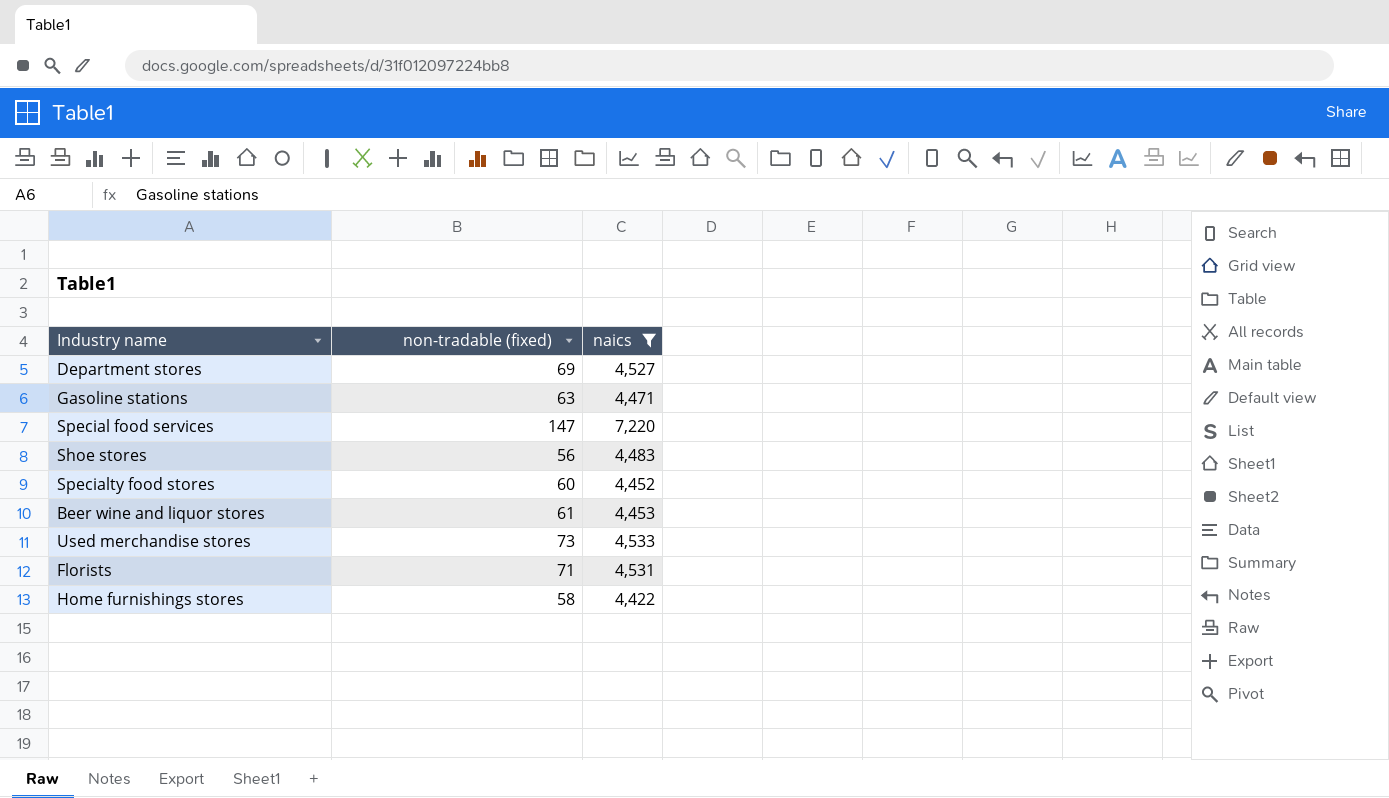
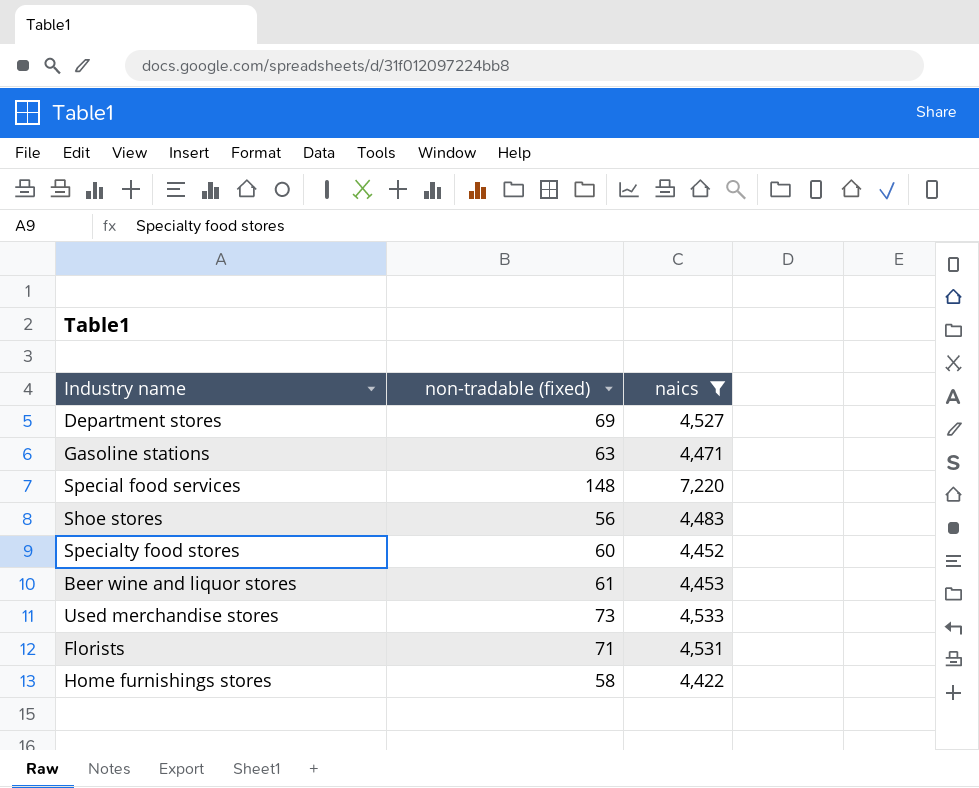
Special food services | non-tradable (fixed): 147 -> 148

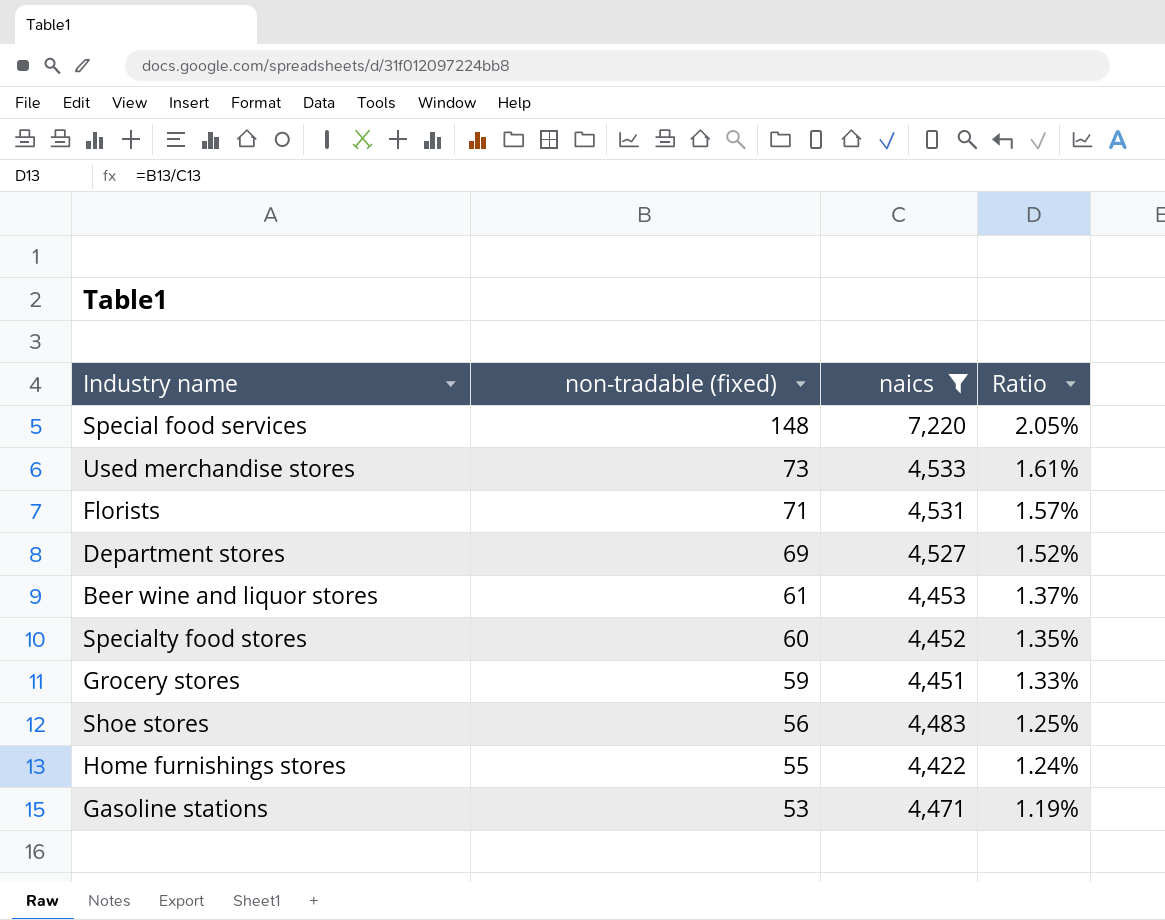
row order: none -> non-tradable (fixed) descending
column Ratio | formula: none -> [non-tradable (fixed)] / [naics]
row Grocery stores: none -> 59 | 4,451 | 1.33%
Home furnishings stores | non-tradable (fixed): 58 -> 55
Gasoline stations | non-tradable (fixed): 63 -> 53

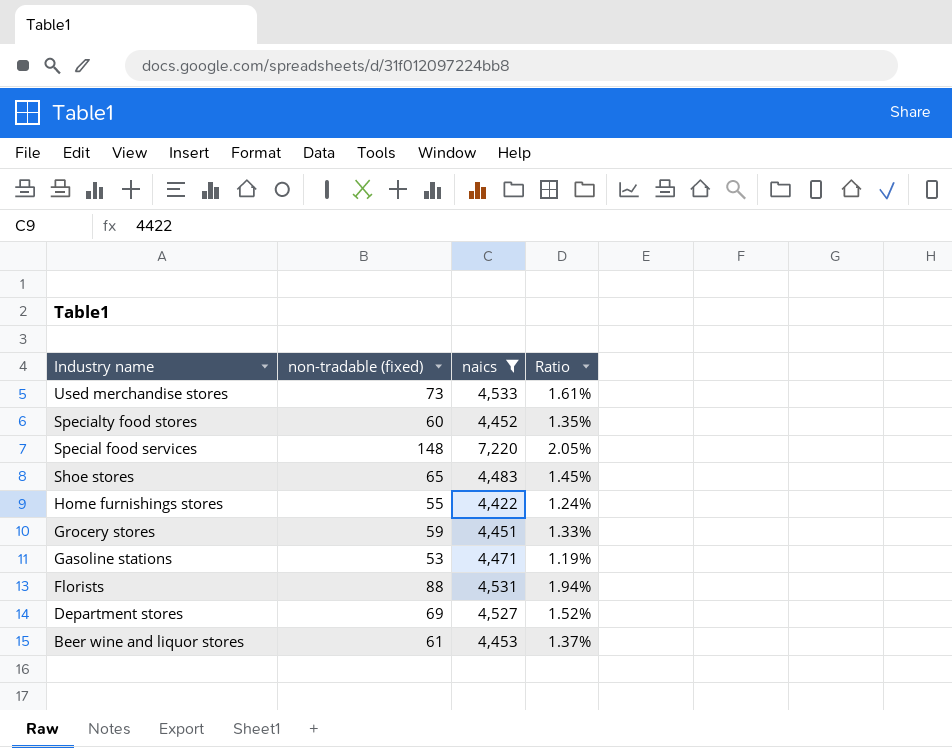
row order: non-tradable (fixed) descending -> Industry name descending
Shoe stores | non-tradable (fixed): 56 -> 65
Shoe stores | Ratio: 1.25% -> 1.45%
Florists | non-tradable (fixed): 71 -> 88
Florists | Ratio: 1.57% -> 1.94%

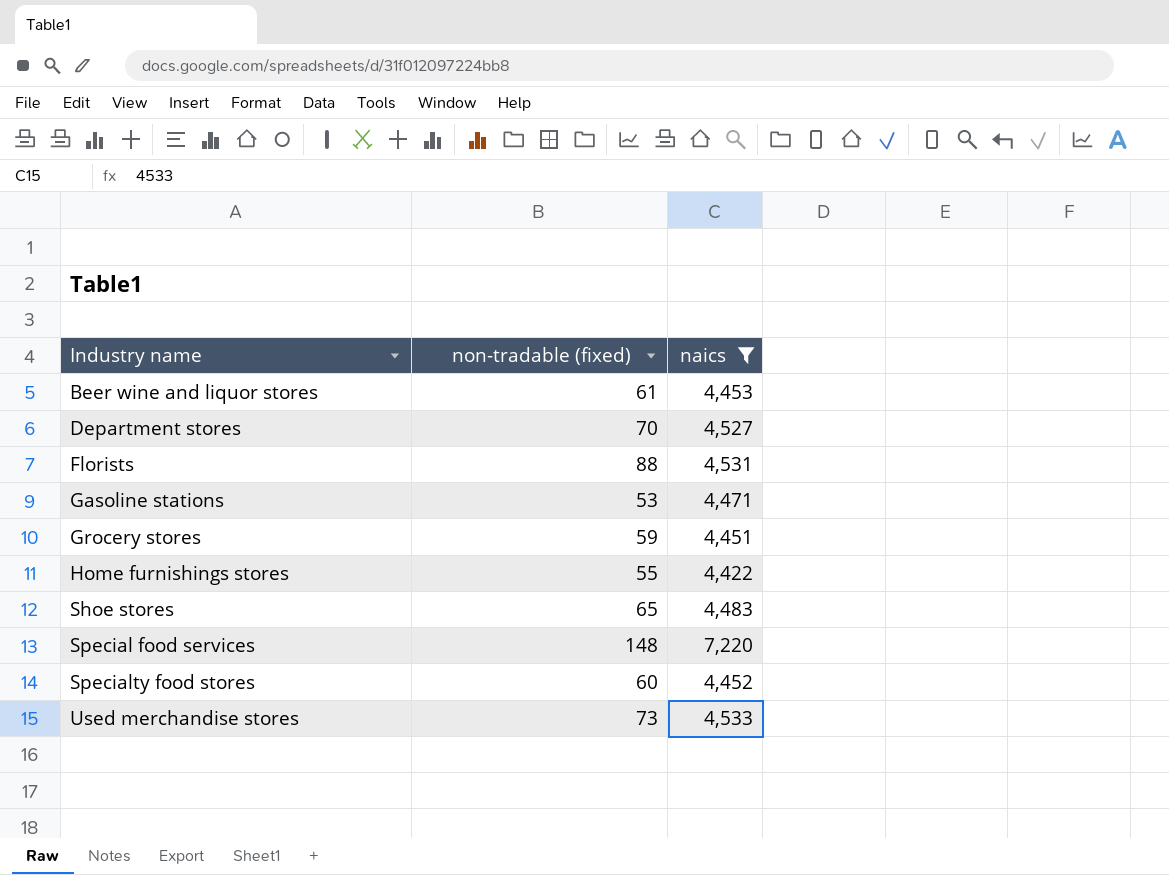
row order: Industry name descending -> Industry name ascending
column Ratio | formula: [non-tradable (fixed)] / [naics] -> none
Department stores | non-tradable (fixed): 69 -> 70

